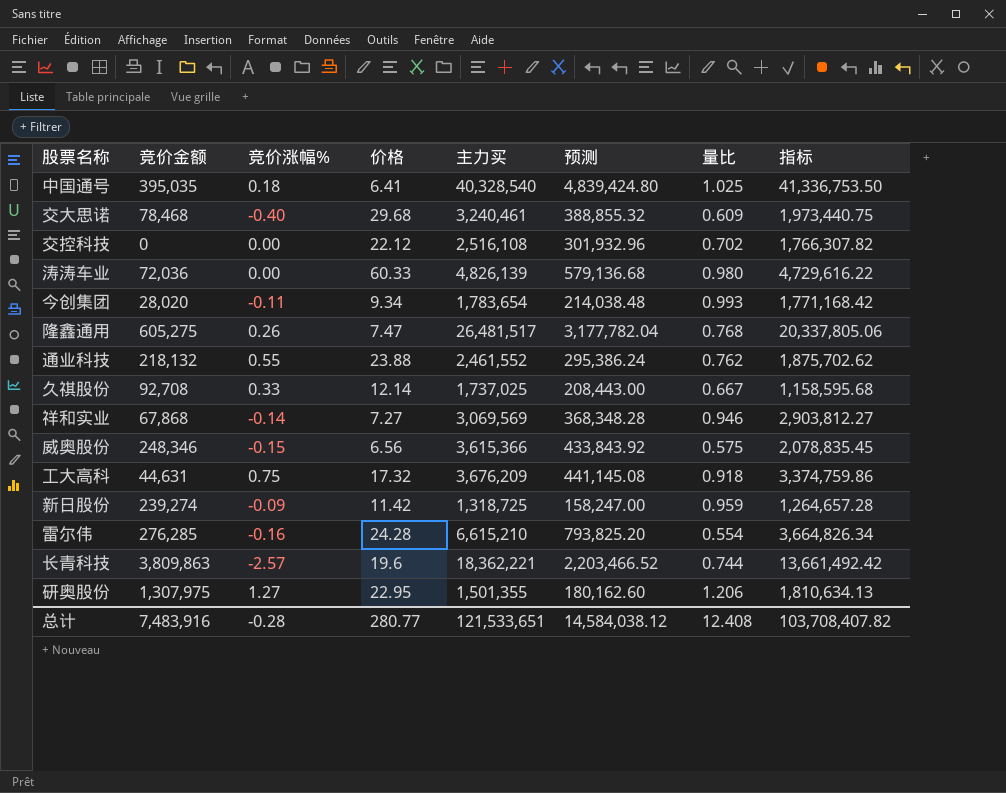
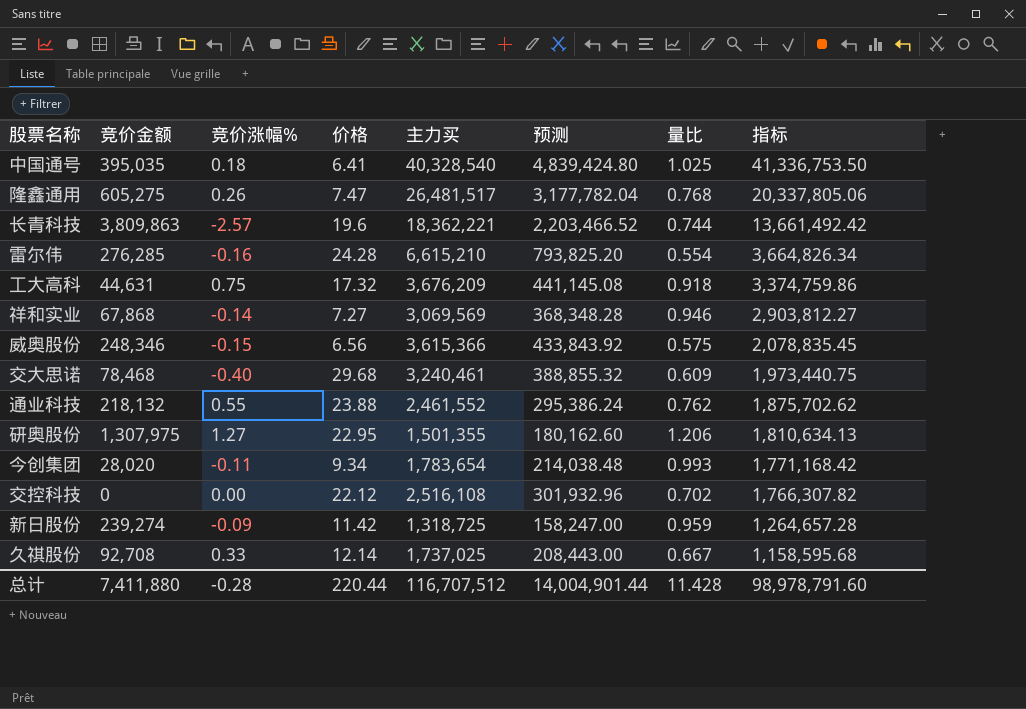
row order: none -> 指标 descending
row 涛涛车业: 72,036 | 0.00 | 60.33 | 4,826,139 | 579,136.68 | 0.980 | 4,729,616.22 -> none
总计 | 竞价金额: 7,483,916 -> 7,411,880
总计 | 价格: 280.77 -> 220.44
总计 | 主力买: 121,533,651 -> 116,707,512
总计 | 预测: 14,584,038.12 -> 14,004,901.44
总计 | 量比: 12.408 -> 11.428
总计 | 指标: 103,708,407.82 -> 98,978,791.60

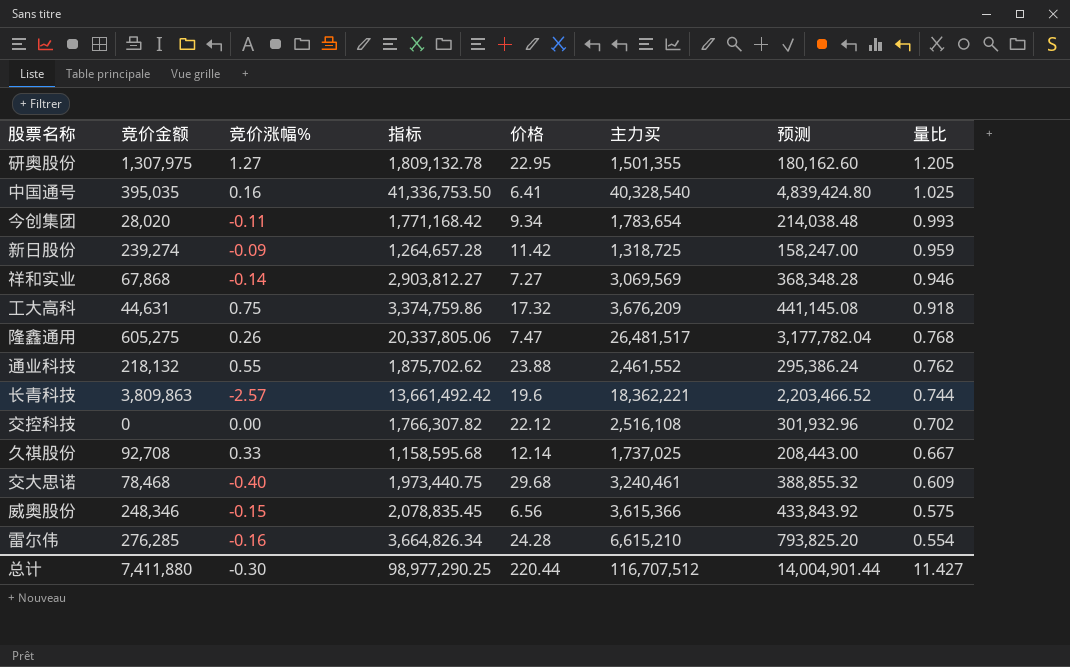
row order: 指标 descending -> 量比 descending
column 指标 | position: 8 -> 4
研奥股份 | 指标: 1,810,634.13 -> 1,809,132.78
研奥股份 | 量比: 1.206 -> 1.205
中国通号 | 竞价涨幅%: 0.18 -> 0.16
总计 | 竞价涨幅%: -0.28 -> -0.30
总计 | 指标: 98,978,791.60 -> 98,977,290.25
总计 | 量比: 11.428 -> 11.427

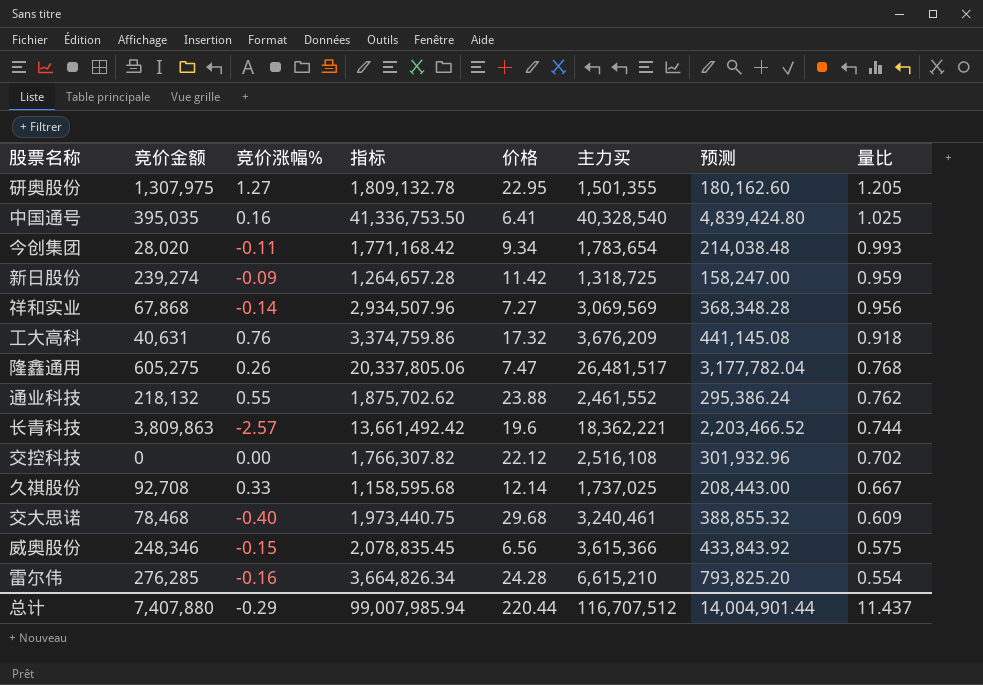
祥和实业 | 指标: 2,903,812.27 -> 2,934,507.96
祥和实业 | 量比: 0.946 -> 0.956
工大高科 | 竞价金额: 44,631 -> 40,631
工大高科 | 竞价涨幅%: 0.75 -> 0.76
总计 | 竞价金额: 7,411,880 -> 7,407,880
总计 | 竞价涨幅%: -0.30 -> -0.29
总计 | 指标: 98,977,290.25 -> 99,007,985.94
总计 | 量比: 11.427 -> 11.437

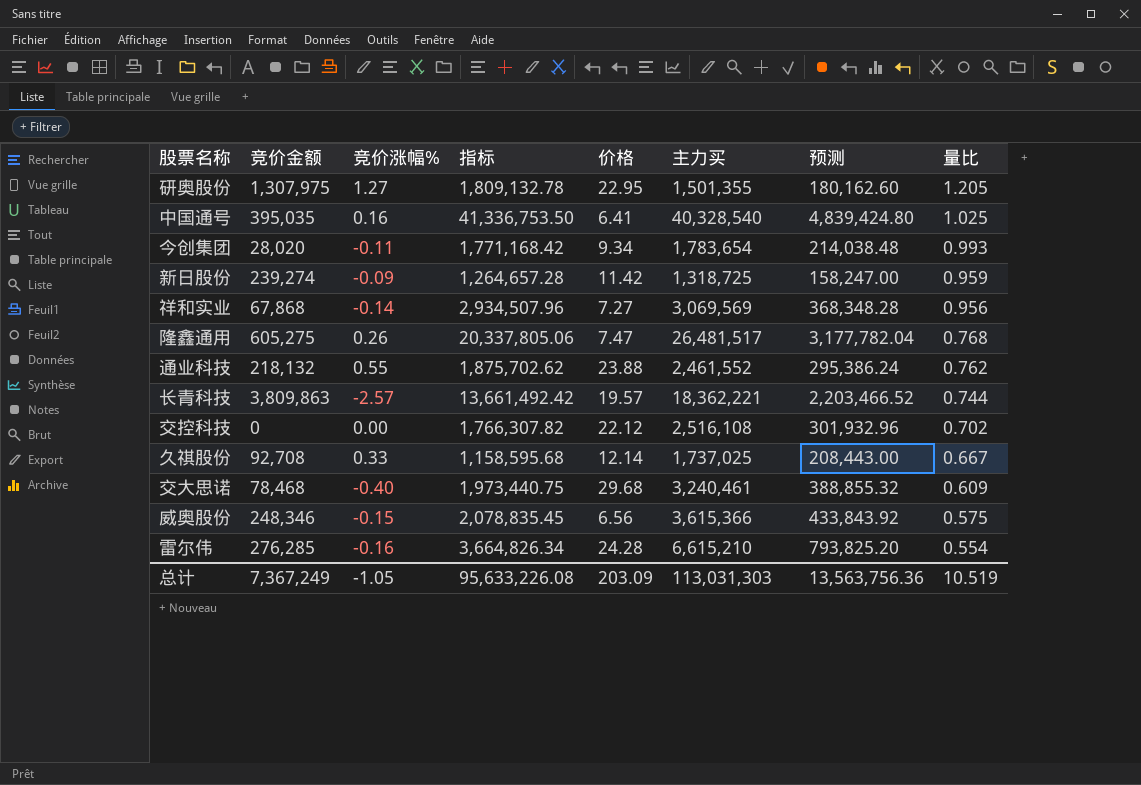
row 工大高科: 40,631 | 0.76 | 3,374,759.86 | 17.32 | 3,676,209 | 441,145.08 | 0.918 -> none
长青科技 | 价格: 19.6 -> 19.57
总计 | 竞价金额: 7,407,880 -> 7,367,249
总计 | 竞价涨幅%: -0.29 -> -1.05
总计 | 指标: 99,007,985.94 -> 95,633,226.08
总计 | 价格: 220.44 -> 203.09
总计 | 主力买: 116,707,512 -> 113,031,303
总计 | 预测: 14,004,901.44 -> 13,563,756.36
总计 | 量比: 11.437 -> 10.519

